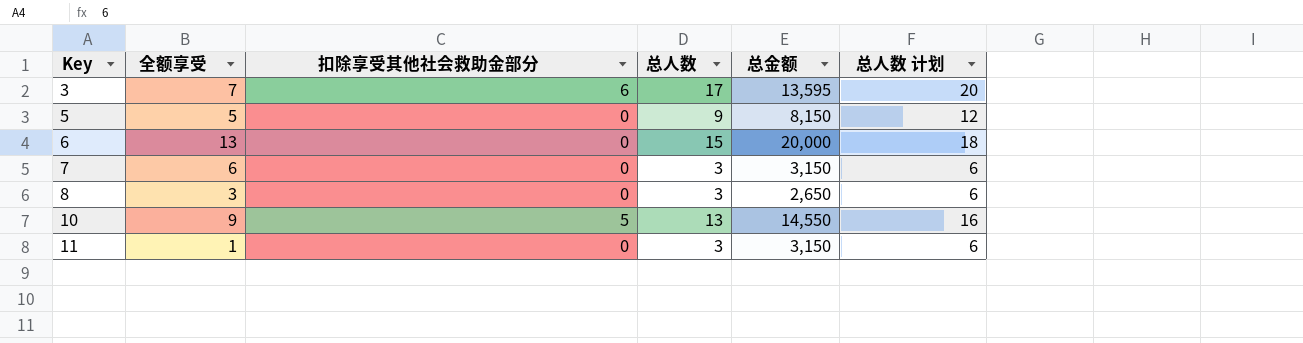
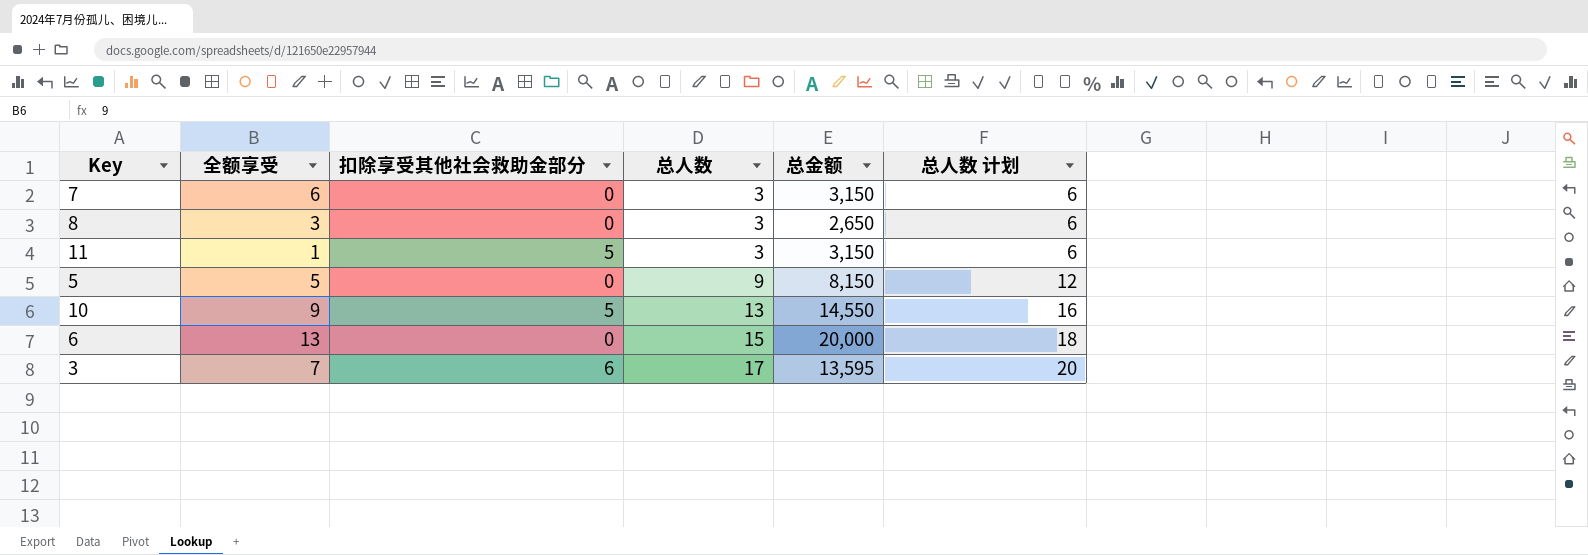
row order: Key ascending -> 总人数 ascending
11 | 扣除享受其他社会救助金部分: 0 -> 5

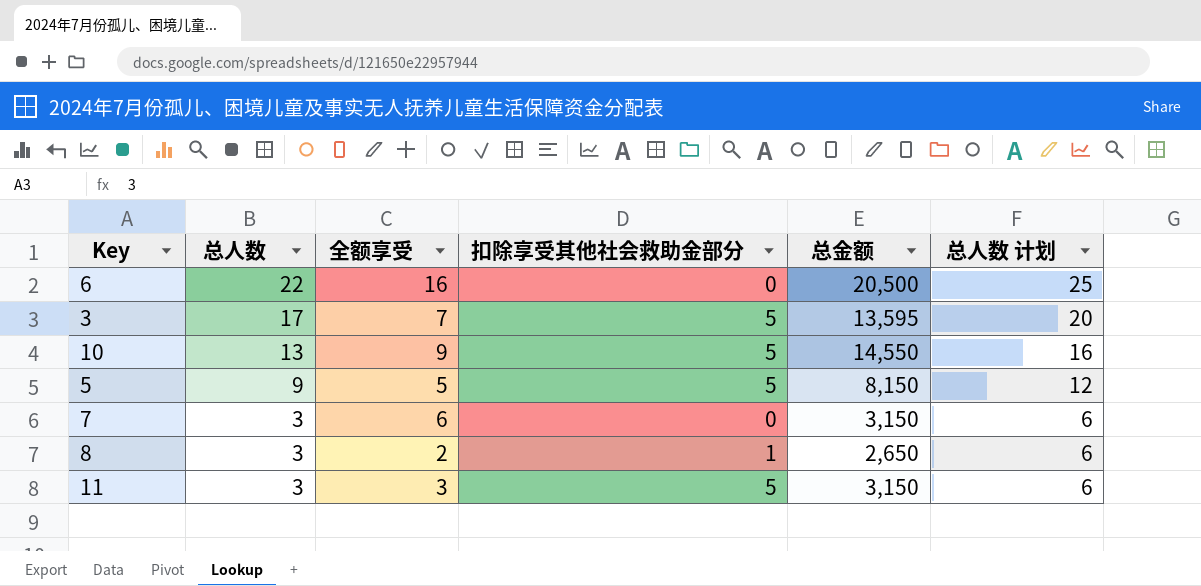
row order: 总人数 ascending -> 总人数 descending
column 总人数 | position: 4 -> 2
6 | 总人数: 15 -> 22
6 | 全额享受: 13 -> 16
6 | 总金额: 20,000 -> 20,500
6 | 总人数 计划: 18 -> 25
3 | 扣除享受其他社会救助金部分: 6 -> 5
5 | 扣除享受其他社会救助金部分: 0 -> 5
8 | 全额享受: 3 -> 2
8 | 扣除享受其他社会救助金部分: 0 -> 1
11 | 全额享受: 1 -> 3

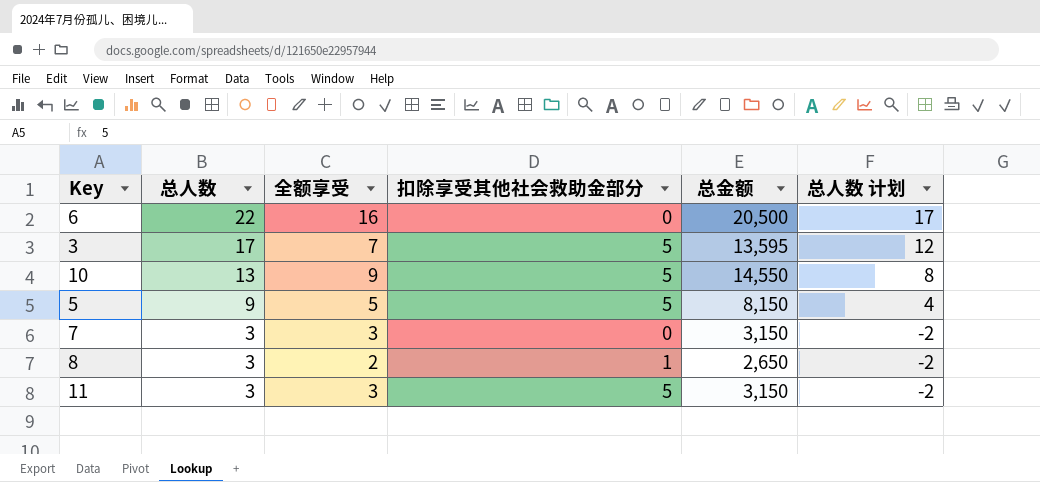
column 总人数 计划 | formula: [总人数] + 3 -> [总人数] - 5
7 | 全额享受: 6 -> 3

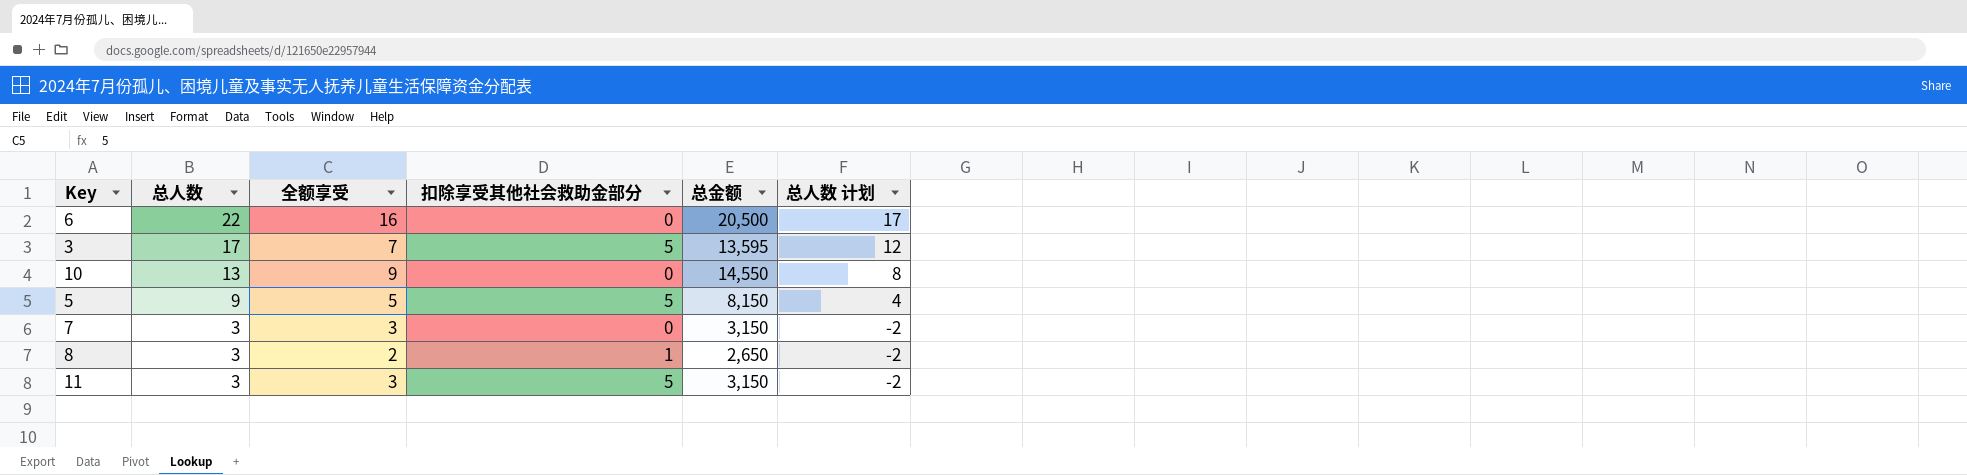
10 | 扣除享受其他社会救助金部分: 5 -> 0

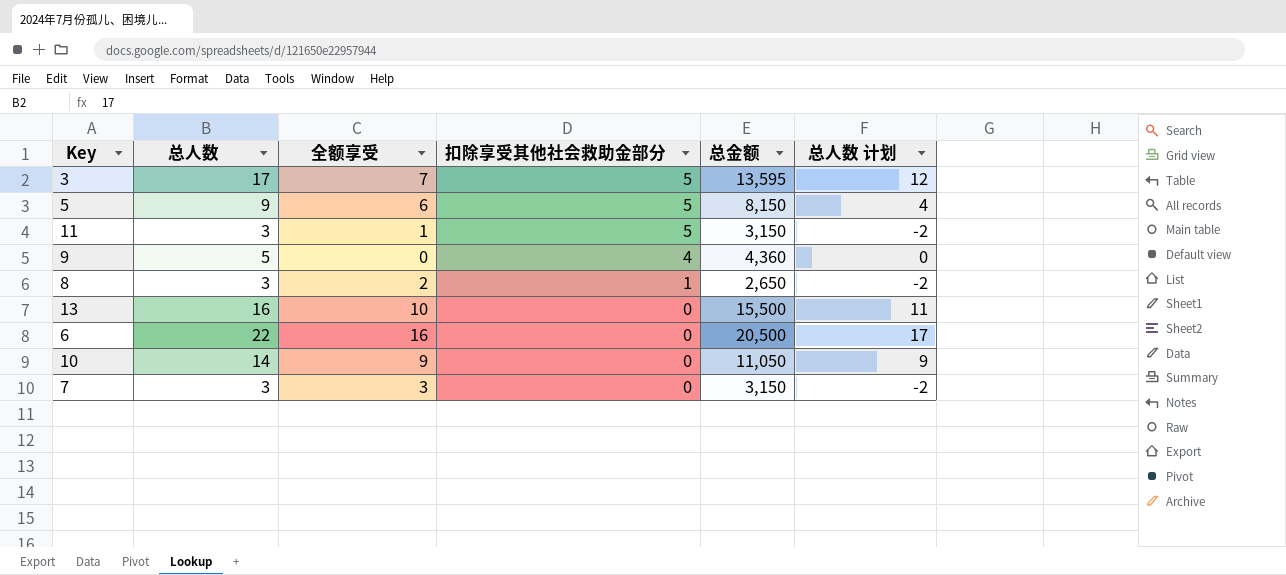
row order: 总人数 descending -> 扣除享受其他社会救助金部分 descending
5 | 全额享受: 5 -> 6
11 | 全额享受: 3 -> 1
row 9: none -> 5 | 0 | 4 | 4,360 | 0
row 13: none -> 16 | 10 | 0 | 15,500 | 11
10 | 总人数: 13 -> 14
10 | 总金额: 14,550 -> 11,050
10 | 总人数 计划: 8 -> 9

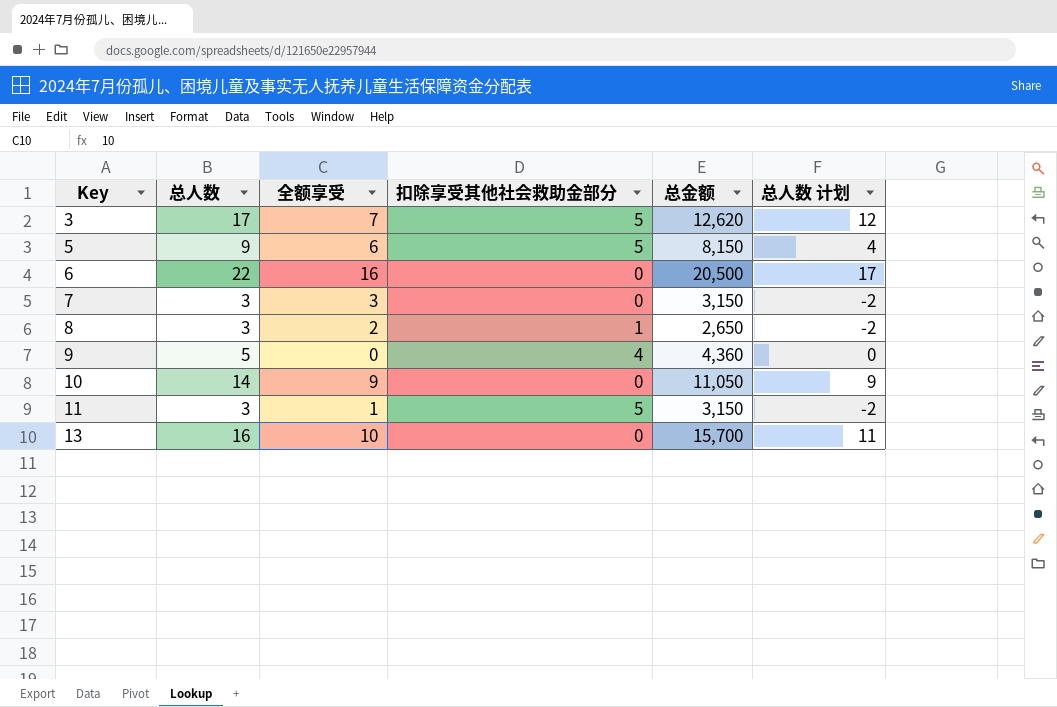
row order: 扣除享受其他社会救助金部分 descending -> Key ascending
3 | 总金额: 13,595 -> 12,620
13 | 总金额: 15,500 -> 15,700

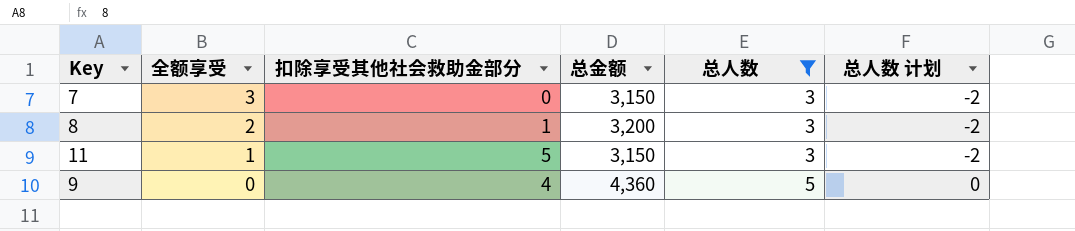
filter: none -> 总人数 <= 5
row order: Key ascending -> 全额享受 descending
column 总人数 | position: 2 -> 5
8 | 总金额: 2,650 -> 3,200

